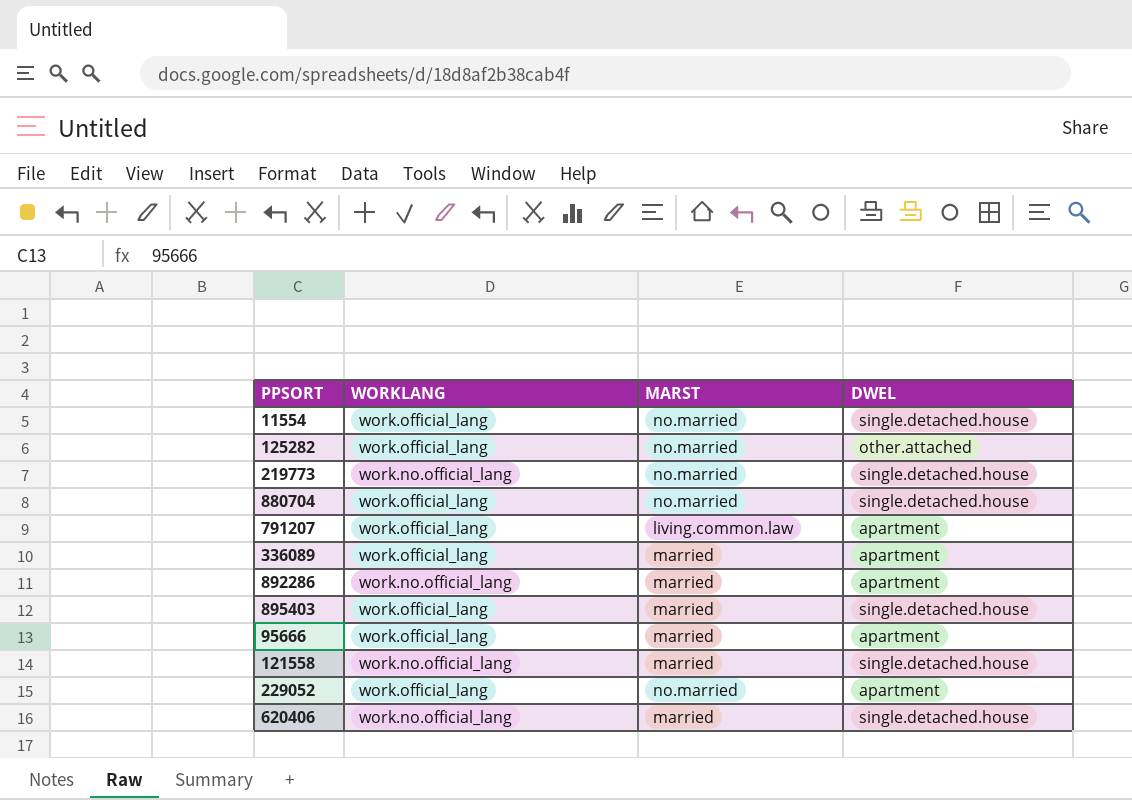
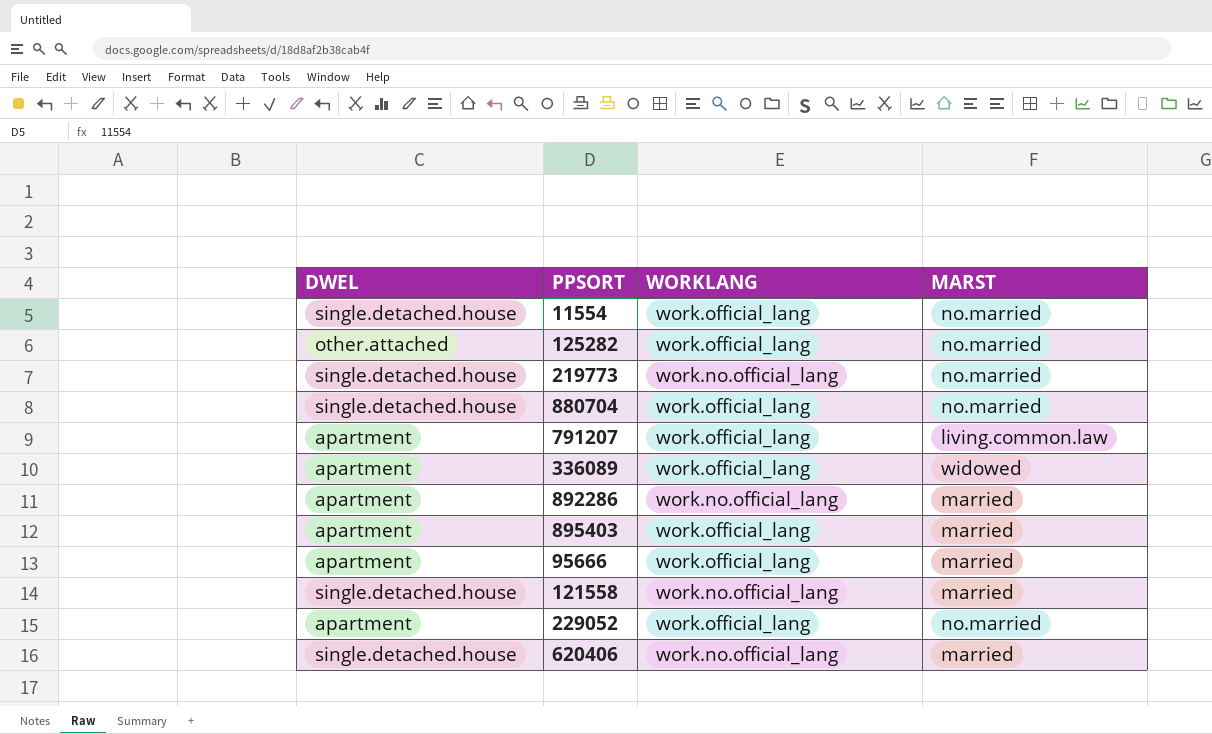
column DWEL | position: 4 -> 1
336089 | MARST: married -> widowed
895403 | DWEL: single.detached.house -> apartment

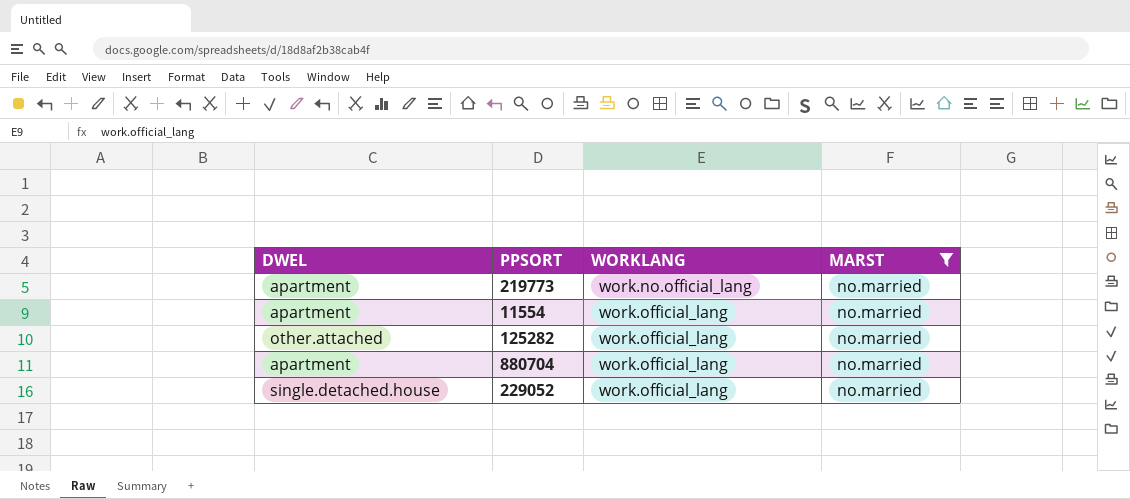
filter: none -> MARST = no.married
row order: none -> WORKLANG ascending
219773 | DWEL: single.detached.house -> apartment
11554 | DWEL: single.detached.house -> apartment
880704 | DWEL: single.detached.house -> apartment
229052 | DWEL: apartment -> single.detached.house

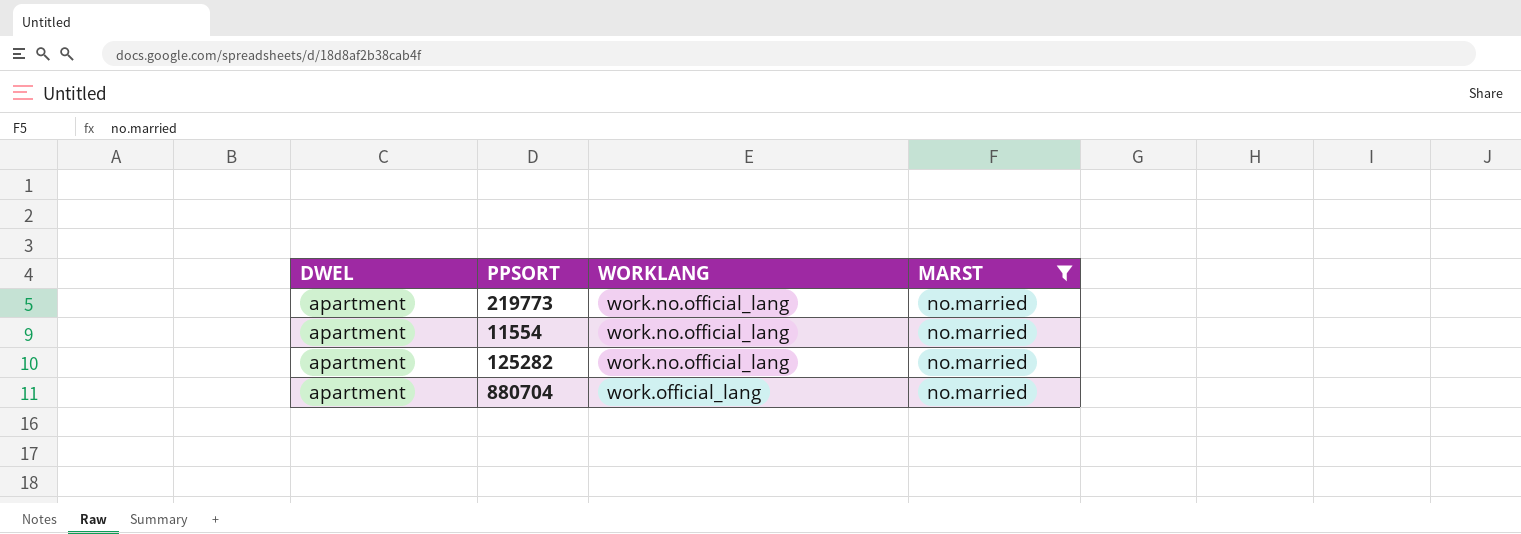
row 229052: single.detached.house | work.official_lang | no.married -> none
11554 | WORKLANG: work.official_lang -> work.no.official_lang
125282 | DWEL: other.attached -> apartment
125282 | WORKLANG: work.official_lang -> work.no.official_lang

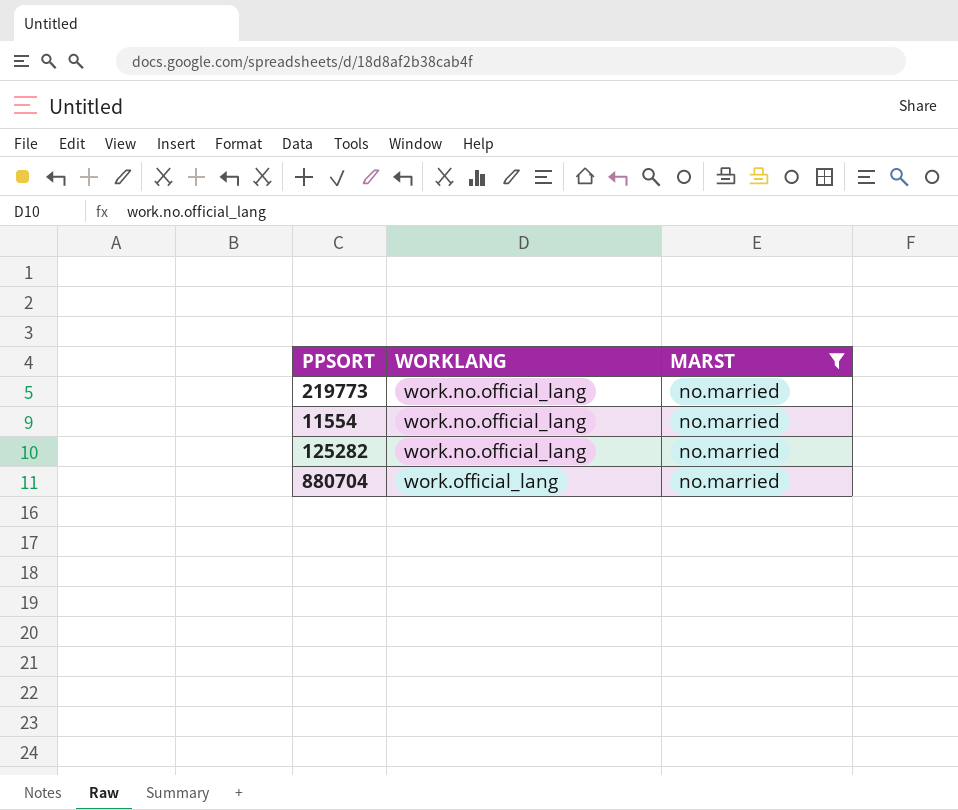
column DWEL | position: 1 -> none

